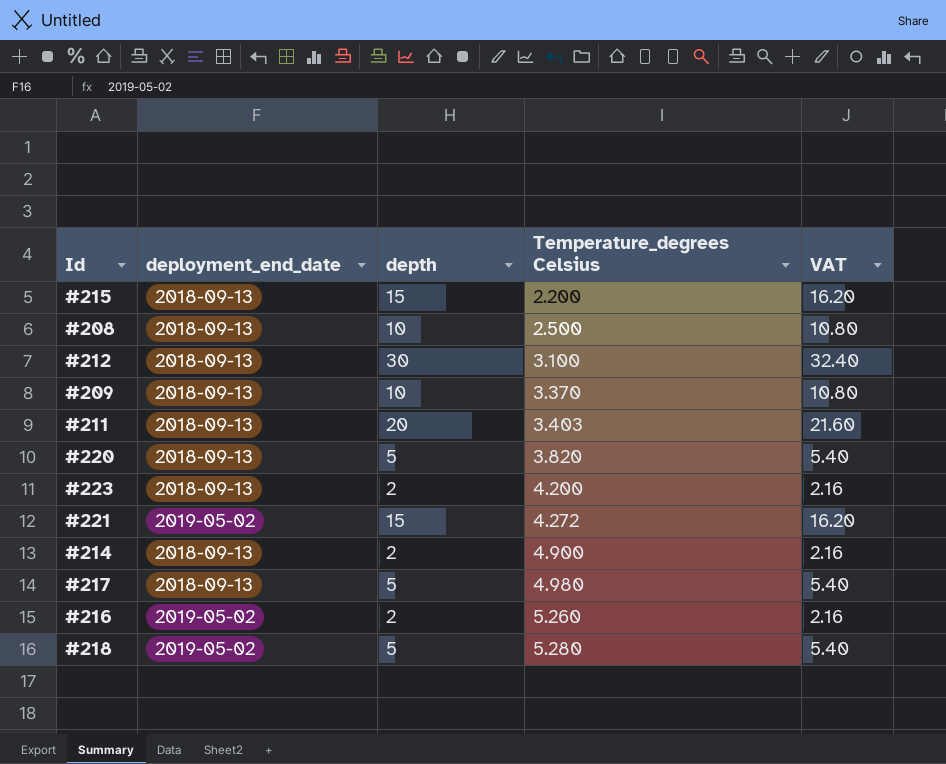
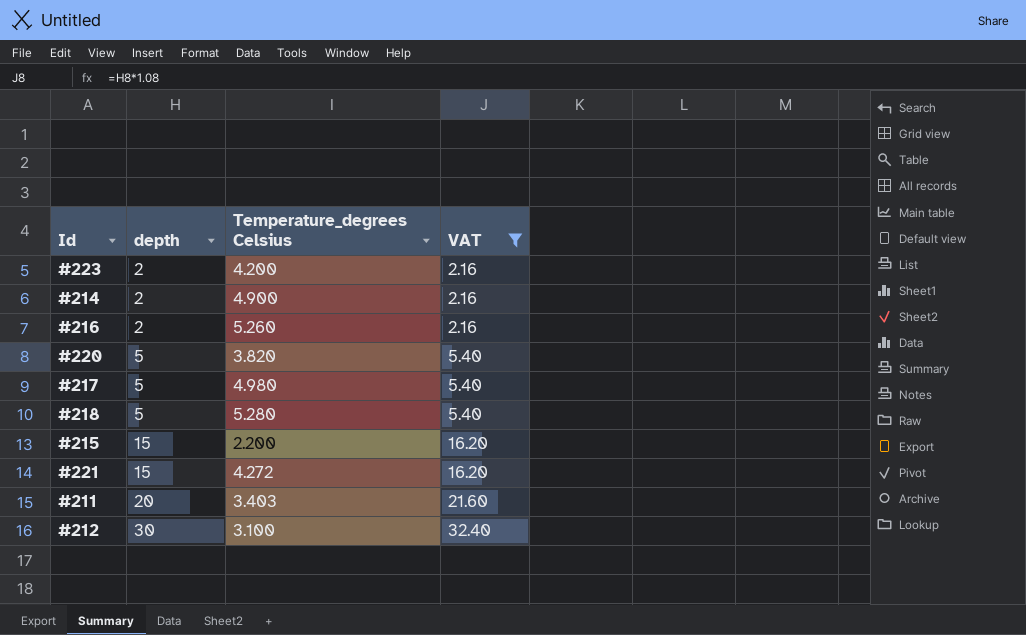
filter: none -> VAT != 10.80
row order: Temperature_degrees Celsius ascending -> depth ascending
column deployment_end_date | position: 2 -> none

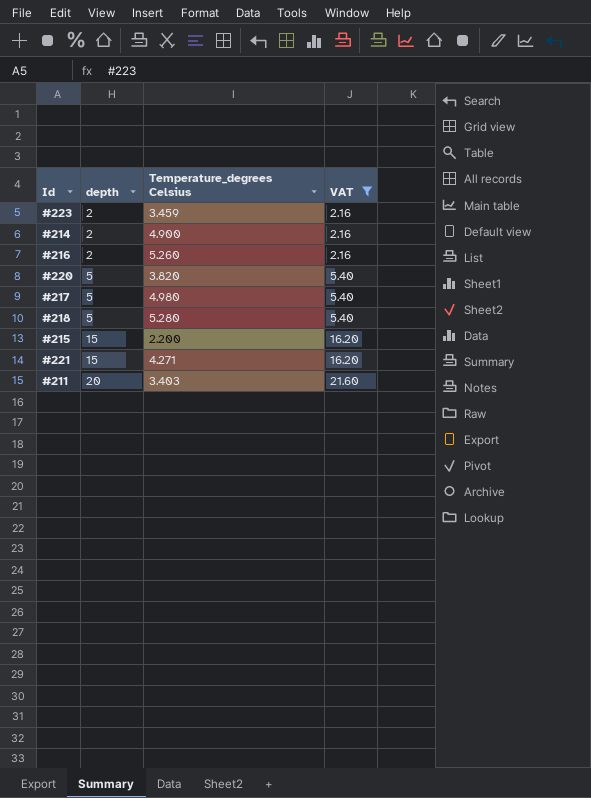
row #212: 30 | 3.100 | 32.40 -> none
#223 | Temperature_degrees Celsius: 4.200 -> 3.459
#221 | Temperature_degrees Celsius: 4.272 -> 4.271

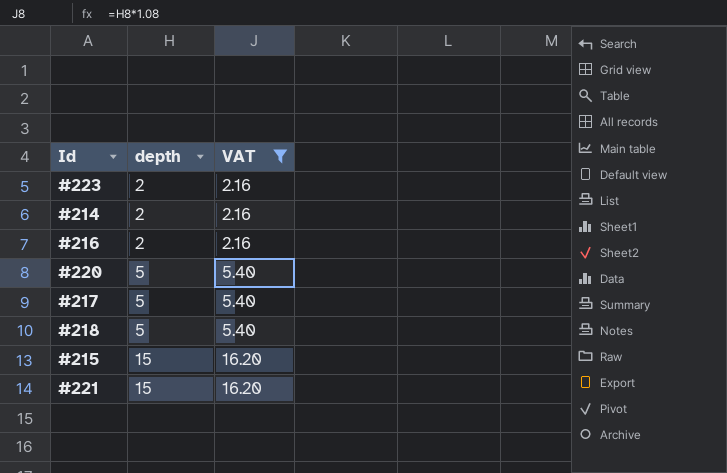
column Temperature_degrees Celsius | position: 3 -> none
row #211: 20 | 3.403 | 21.60 -> none

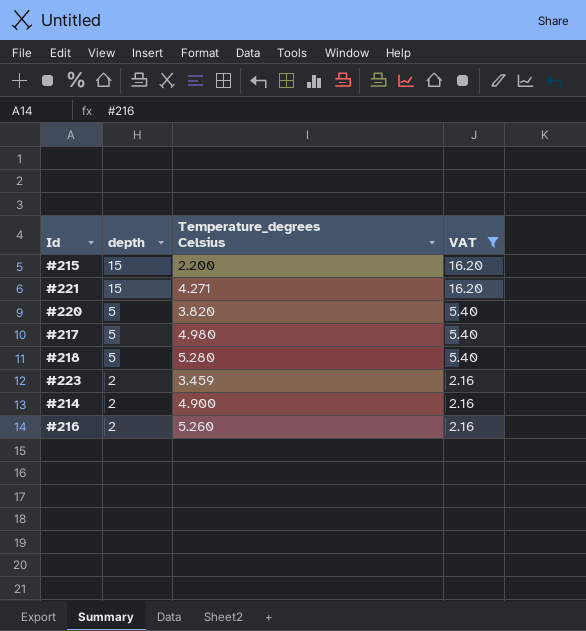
row order: depth ascending -> depth descending
column Temperature_degrees Celsius | position: none -> 3

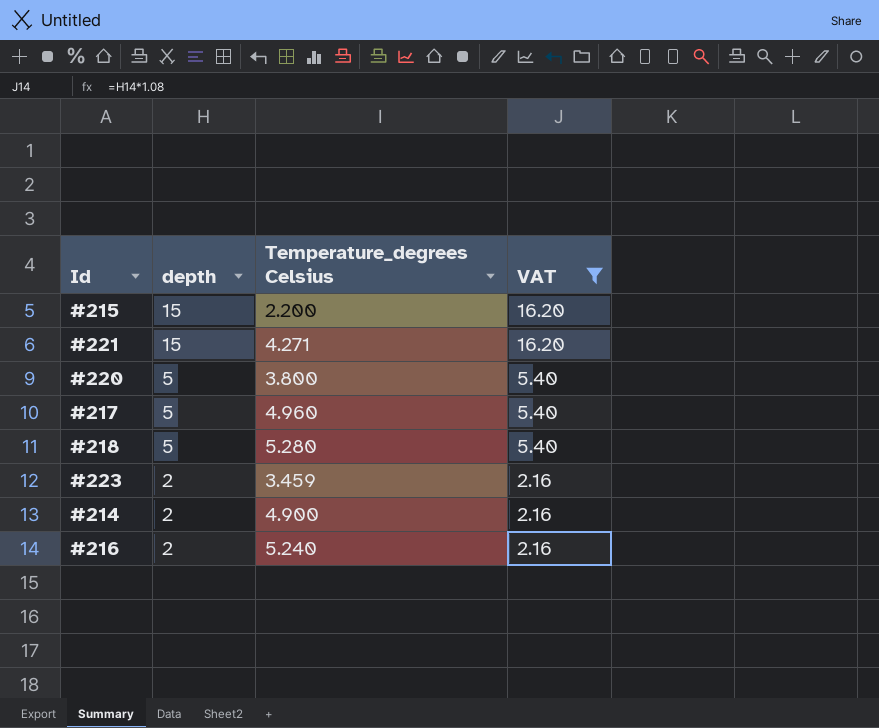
#220 | Temperature_degrees Celsius: 3.820 -> 3.800
#217 | Temperature_degrees Celsius: 4.980 -> 4.960
#216 | Temperature_degrees Celsius: 5.260 -> 5.240

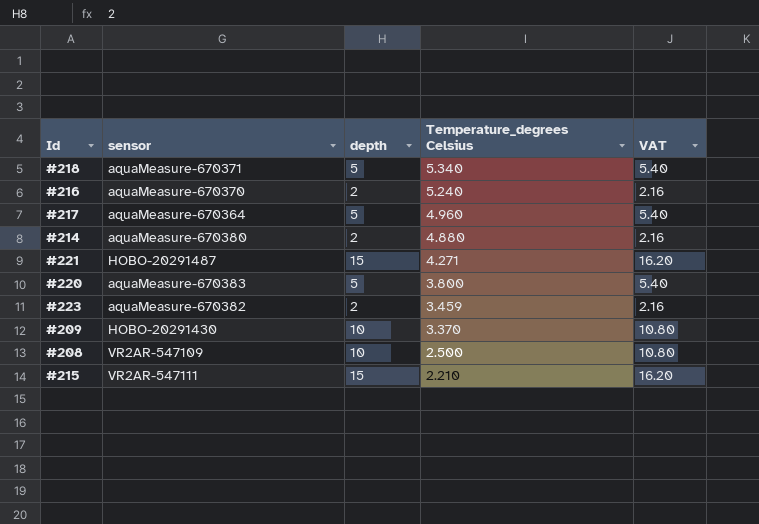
filter: VAT != 10.80 -> none
row order: depth descending -> Temperature_degrees Celsius descending
column sensor | position: none -> 2
#218 | Temperature_degrees Celsius: 5.280 -> 5.340
#214 | Temperature_degrees Celsius: 4.900 -> 4.880
#215 | Temperature_degrees Celsius: 2.200 -> 2.210

